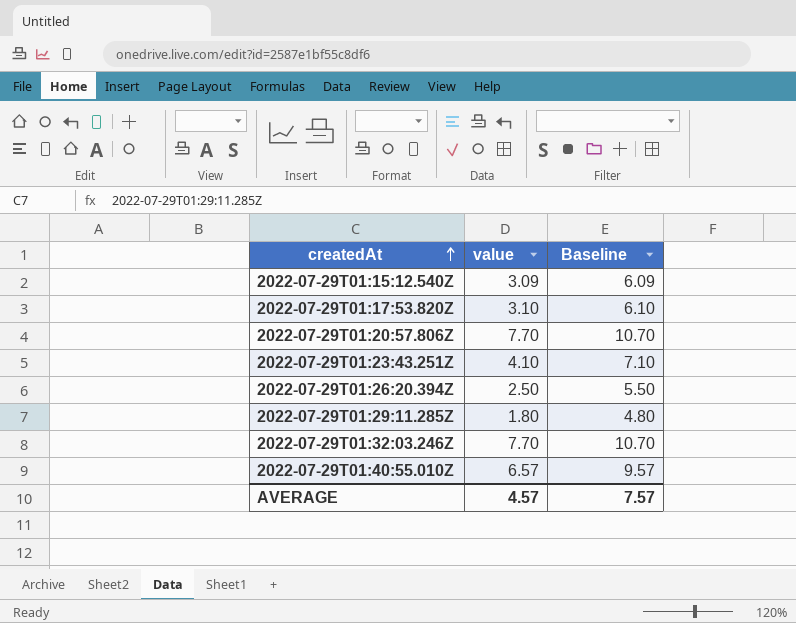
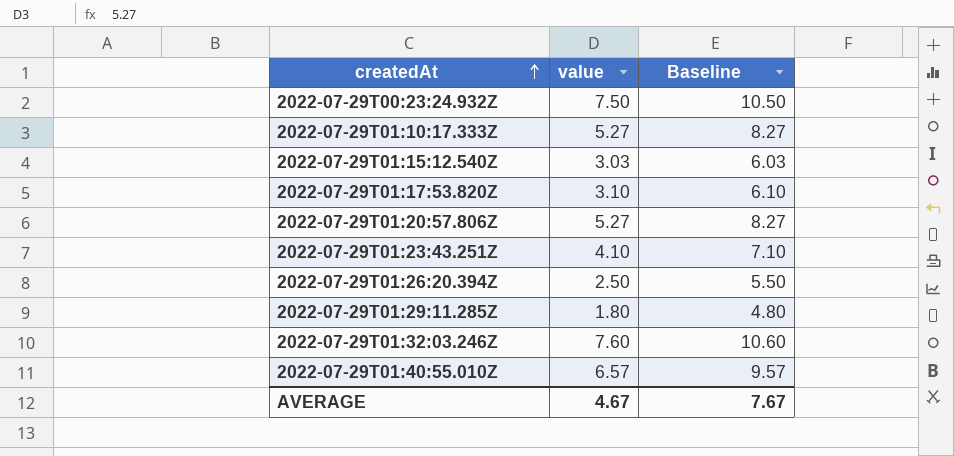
row 2022-07-29T00:23:24.932Z: none -> 7.50 | 10.50
row 2022-07-29T01:10:17.333Z: none -> 5.27 | 8.27
2022-07-29T01:15:12.540Z | value: 3.09 -> 3.03
2022-07-29T01:15:12.540Z | Baseline: 6.09 -> 6.03
2022-07-29T01:20:57.806Z | value: 7.70 -> 5.27
2022-07-29T01:20:57.806Z | Baseline: 10.70 -> 8.27
2022-07-29T01:32:03.246Z | value: 7.70 -> 7.60
2022-07-29T01:32:03.246Z | Baseline: 10.70 -> 10.60
AVERAGE | value: 4.57 -> 4.67
AVERAGE | Baseline: 7.57 -> 7.67

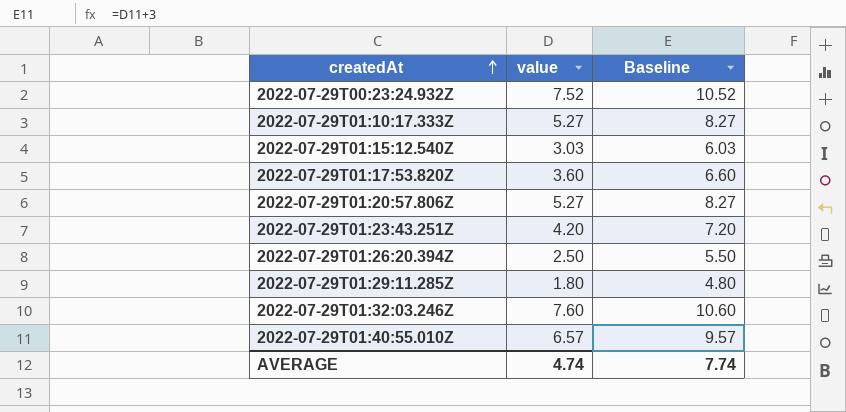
2022-07-29T00:23:24.932Z | value: 7.50 -> 7.52
2022-07-29T00:23:24.932Z | Baseline: 10.50 -> 10.52
2022-07-29T01:17:53.820Z | value: 3.10 -> 3.60
2022-07-29T01:17:53.820Z | Baseline: 6.10 -> 6.60
2022-07-29T01:23:43.251Z | value: 4.10 -> 4.20
2022-07-29T01:23:43.251Z | Baseline: 7.10 -> 7.20
AVERAGE | value: 4.67 -> 4.74
AVERAGE | Baseline: 7.67 -> 7.74

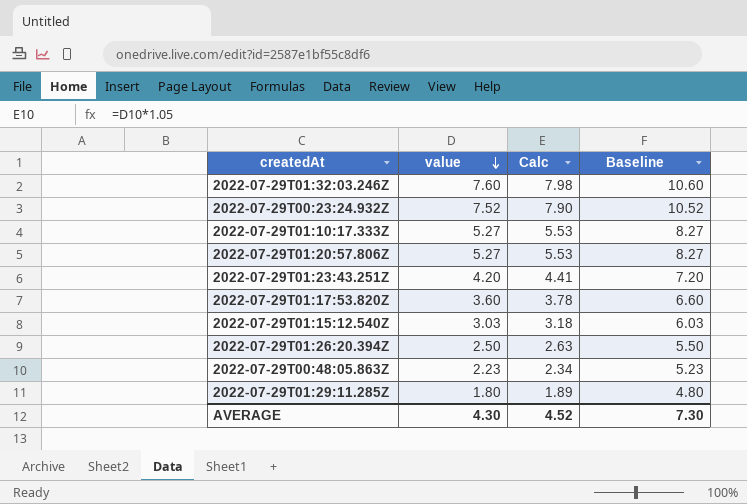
row order: createdAt ascending -> value descending
column Calc | formula: none -> [value] * 1.05
row 2022-07-29T01:40:55.010Z: 6.57 | 9.57 -> none
row 2022-07-29T00:48:05.863Z: none -> 2.23 | 2.34 | 5.23
AVERAGE | value: 4.74 -> 4.30
AVERAGE | Baseline: 7.74 -> 7.30

